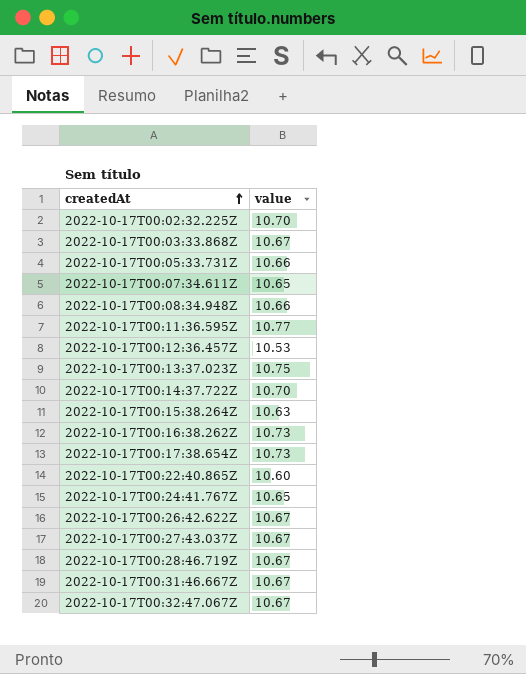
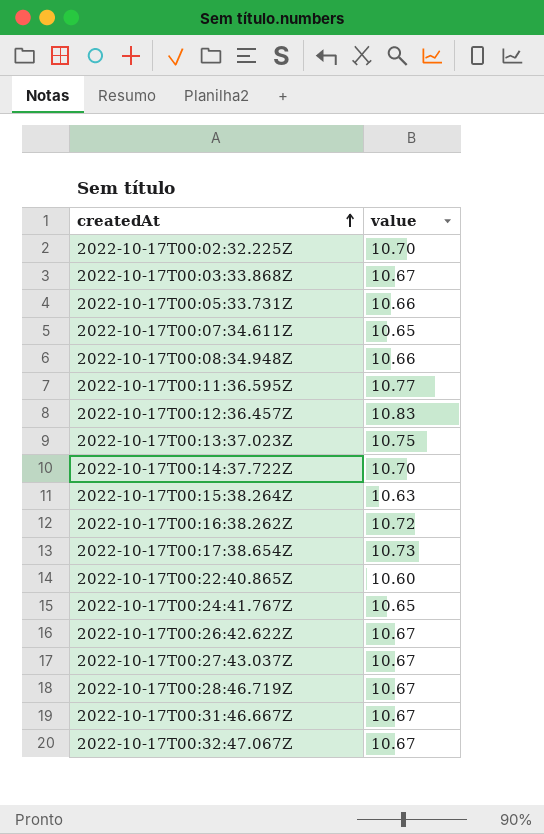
2022-10-17T00:12:36.457Z | value: 10.53 -> 10.83
2022-10-17T00:16:38.262Z | value: 10.73 -> 10.72

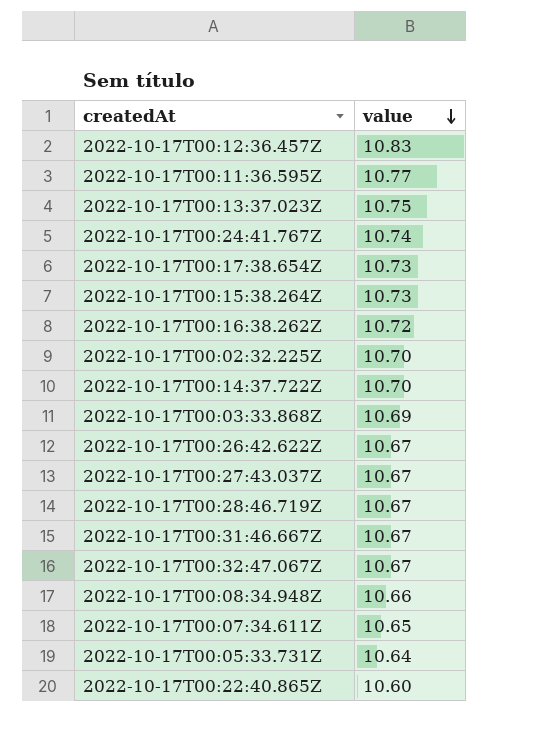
row order: createdAt ascending -> value descending
2022-10-17T00:24:41.767Z | value: 10.65 -> 10.74
2022-10-17T00:15:38.264Z | value: 10.63 -> 10.73
2022-10-17T00:03:33.868Z | value: 10.67 -> 10.69
2022-10-17T00:05:33.731Z | value: 10.66 -> 10.64

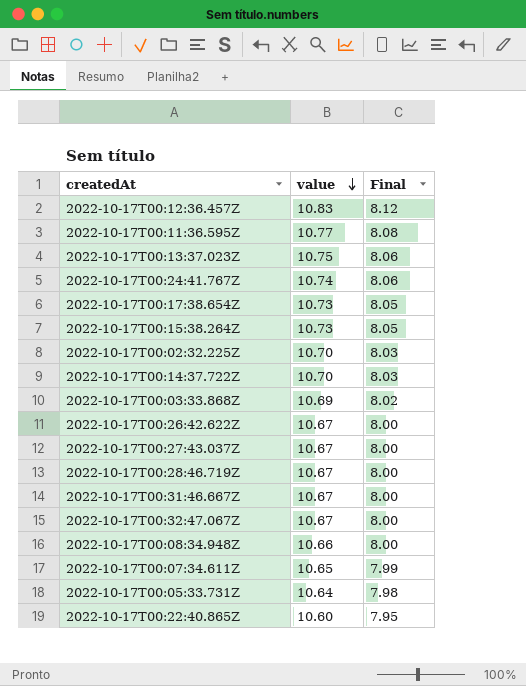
column Final | formula: none -> [value] * 0.75
row 2022-10-17T00:16:38.262Z: 10.72 -> none

